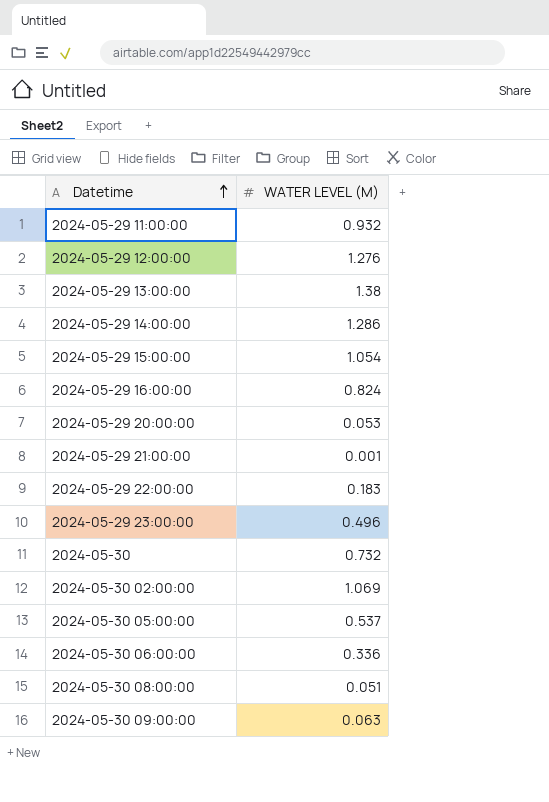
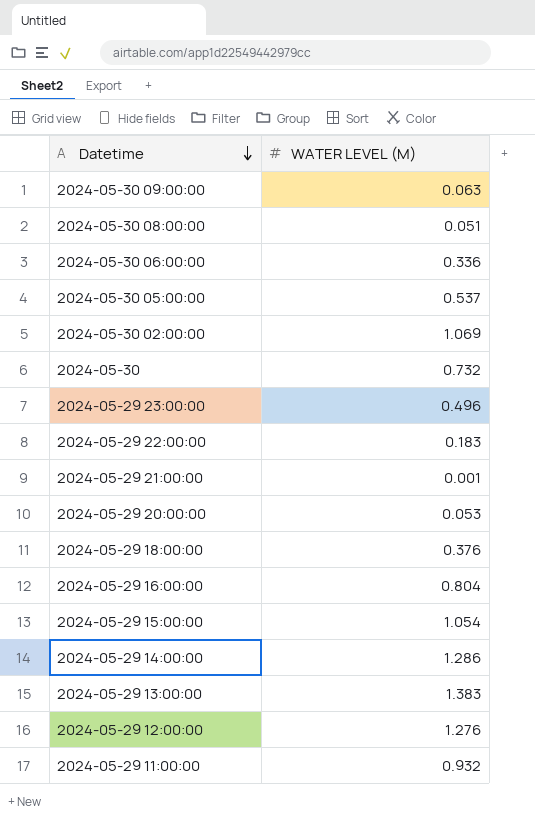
row order: Datetime ascending -> Datetime descending
row 2024-05-29 18:00:00: none -> 0.376
2024-05-29 16:00:00 | WATER LEVEL (M): 0.824 -> 0.804
2024-05-29 13:00:00 | WATER LEVEL (M): 1.38 -> 1.383

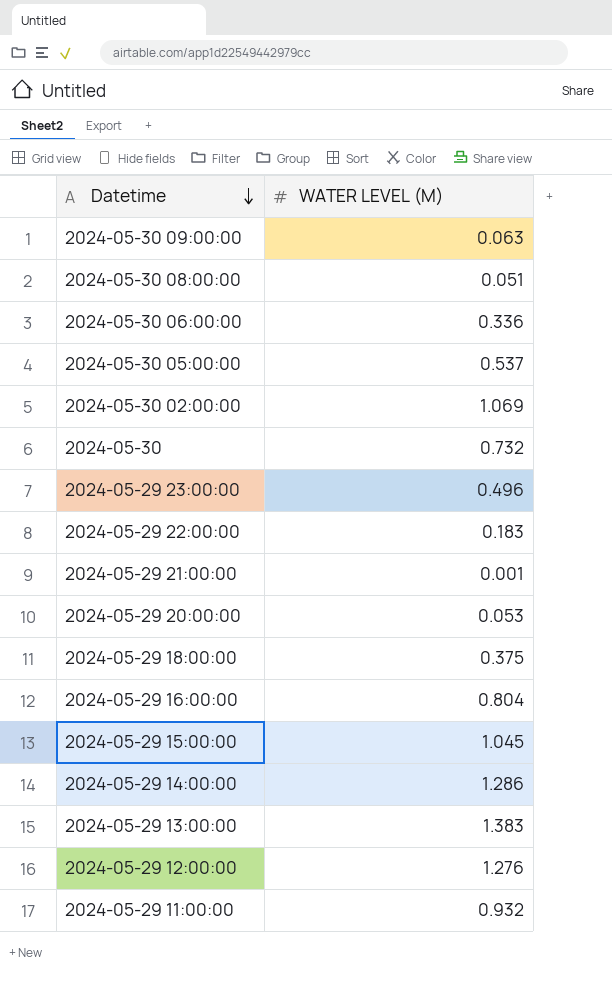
2024-05-29 18:00:00 | WATER LEVEL (M): 0.376 -> 0.375
2024-05-29 15:00:00 | WATER LEVEL (M): 1.054 -> 1.045

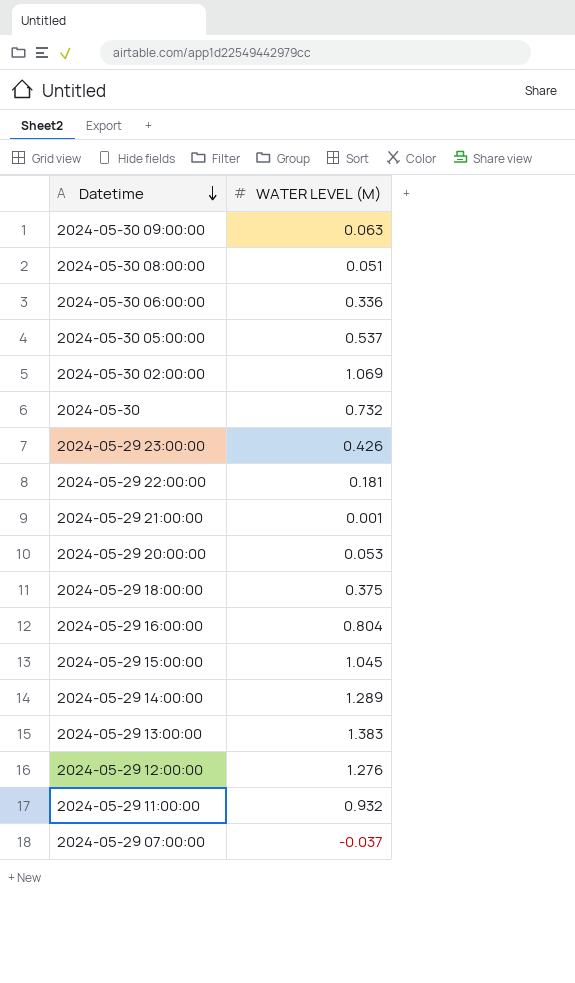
2024-05-29 23:00:00 | WATER LEVEL (M): 0.496 -> 0.426
2024-05-29 22:00:00 | WATER LEVEL (M): 0.183 -> 0.181
2024-05-29 14:00:00 | WATER LEVEL (M): 1.286 -> 1.289
row 2024-05-29 07:00:00: none -> -0.037

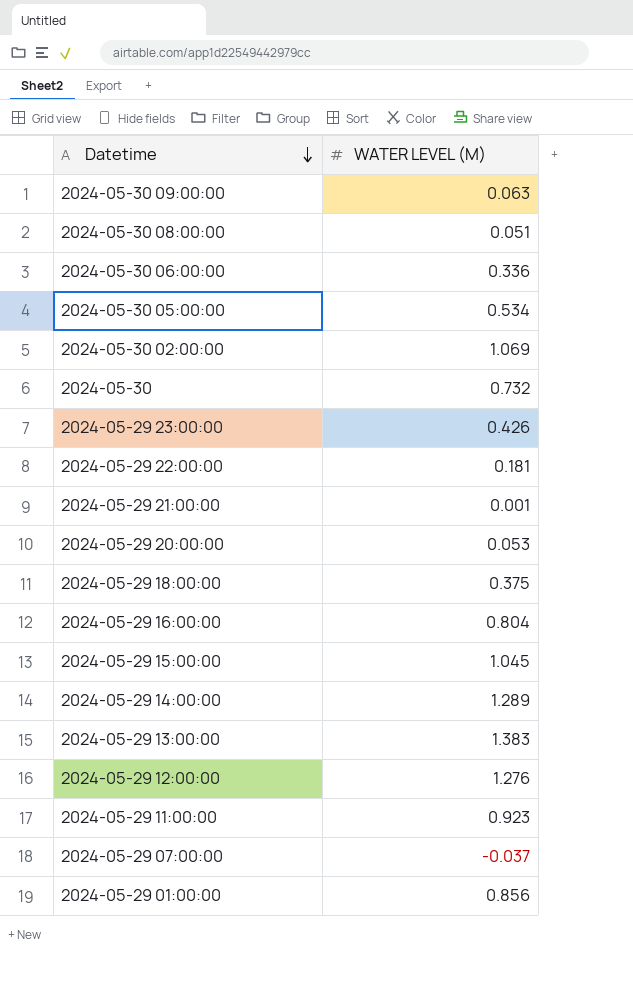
2024-05-30 05:00:00 | WATER LEVEL (M): 0.537 -> 0.534
2024-05-29 11:00:00 | WATER LEVEL (M): 0.932 -> 0.923
row 2024-05-29 01:00:00: none -> 0.856

